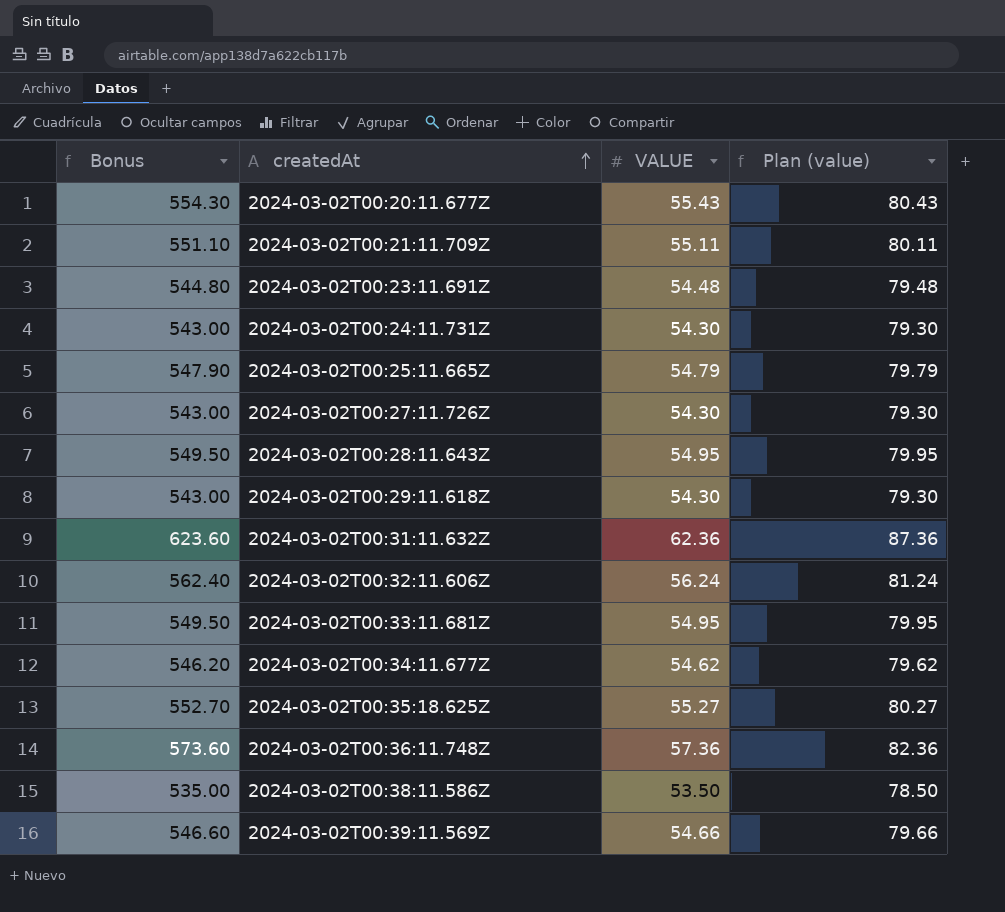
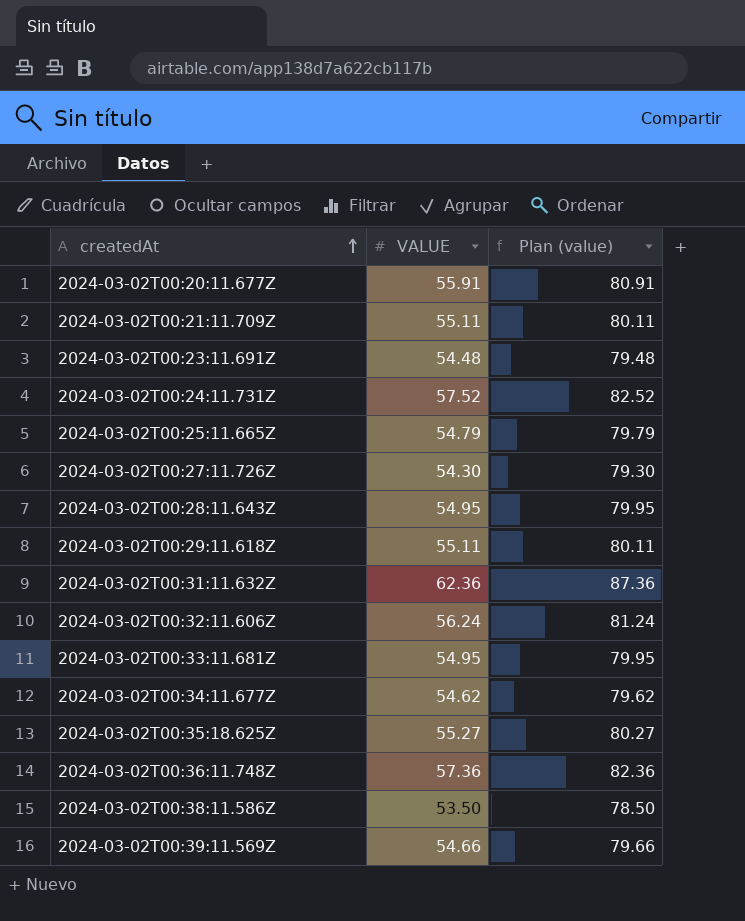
column Bonus | formula: [VALUE] * 10 -> none
2024-03-02T00:20:11.677Z | VALUE: 55.43 -> 55.91
2024-03-02T00:20:11.677Z | Plan (value): 80.43 -> 80.91
2024-03-02T00:24:11.731Z | VALUE: 54.30 -> 57.52
2024-03-02T00:24:11.731Z | Plan (value): 79.30 -> 82.52
2024-03-02T00:29:11.618Z | VALUE: 54.30 -> 55.11
2024-03-02T00:29:11.618Z | Plan (value): 79.30 -> 80.11

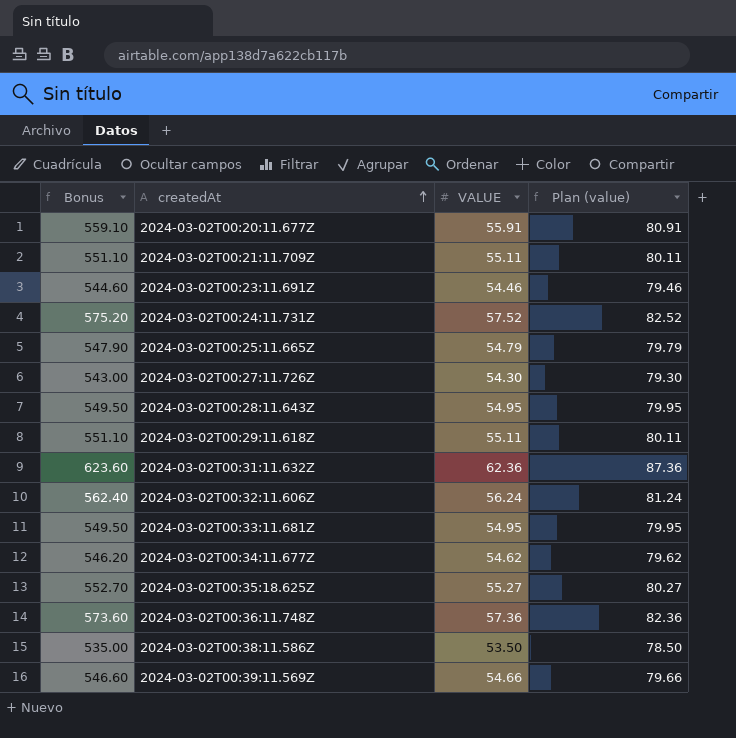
column Bonus | formula: none -> [VALUE] * 10
2024-03-02T00:23:11.691Z | VALUE: 54.48 -> 54.46
2024-03-02T00:23:11.691Z | Plan (value): 79.48 -> 79.46

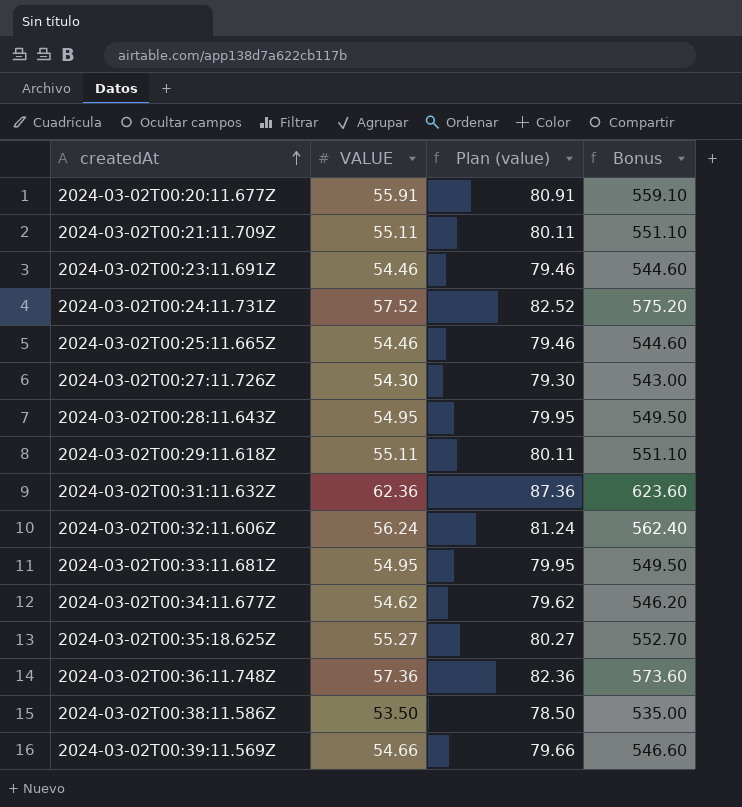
column Bonus | position: 1 -> 4
2024-03-02T00:25:11.665Z | VALUE: 54.79 -> 54.46
2024-03-02T00:25:11.665Z | Plan (value): 79.79 -> 79.46
2024-03-02T00:25:11.665Z | Bonus: 547.90 -> 544.60

